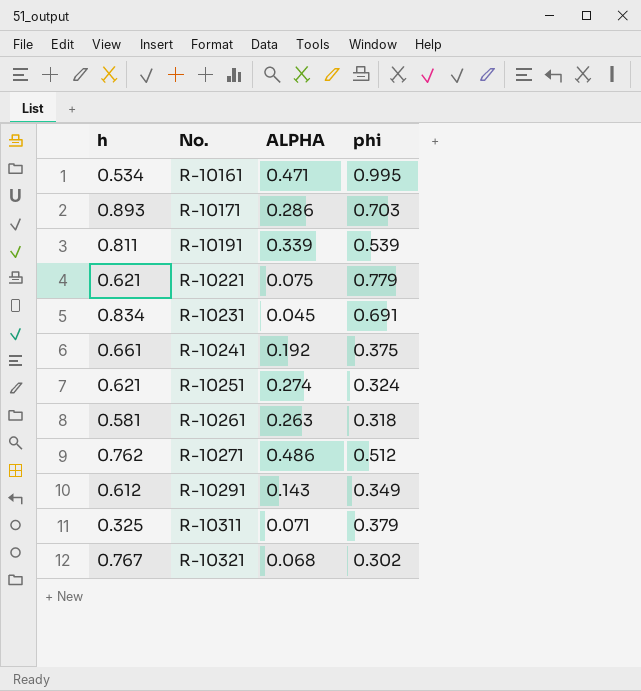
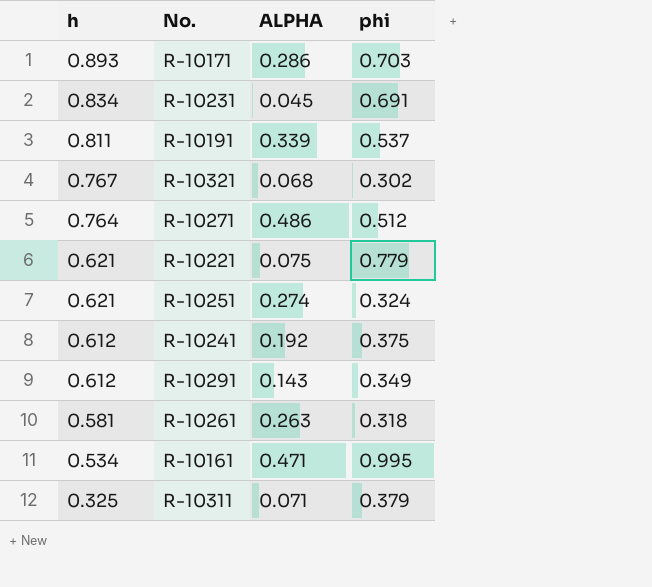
row order: No. ascending -> h descending
R-10191 | phi: 0.539 -> 0.537
R-10271 | h: 0.762 -> 0.764
R-10241 | h: 0.661 -> 0.612

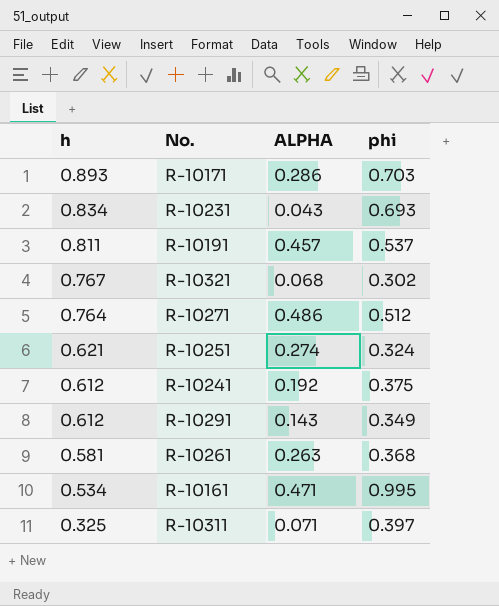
row R-10221: 0.621 | 0.075 | 0.779 -> none
R-10231 | ALPHA: 0.045 -> 0.043
R-10231 | phi: 0.691 -> 0.693
R-10191 | ALPHA: 0.339 -> 0.457
R-10261 | phi: 0.318 -> 0.368
R-10311 | phi: 0.379 -> 0.397

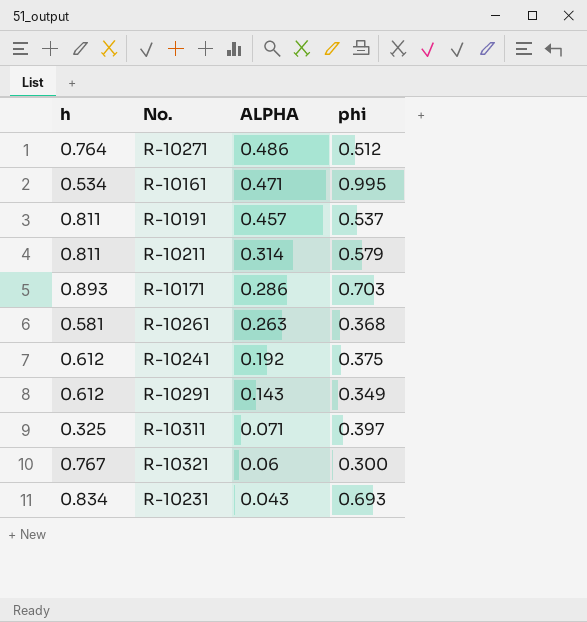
row order: h descending -> ALPHA descending
row R-10251: 0.621 | 0.274 | 0.324 -> none
row R-10211: none -> 0.811 | 0.314 | 0.579
R-10321 | ALPHA: 0.068 -> 0.06
R-10321 | phi: 0.302 -> 0.300

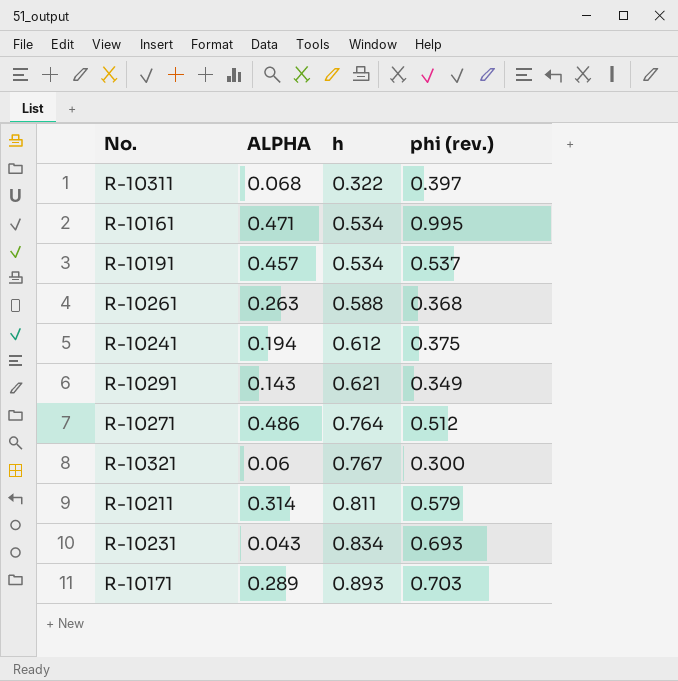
row order: ALPHA descending -> h ascending
column h | position: 1 -> 3
column name: phi -> phi (rev.)
R-10311 | ALPHA: 0.071 -> 0.068
R-10311 | h: 0.325 -> 0.322
R-10191 | h: 0.811 -> 0.534
R-10261 | h: 0.581 -> 0.588
R-10241 | ALPHA: 0.192 -> 0.194
R-10291 | h: 0.612 -> 0.621
R-10171 | ALPHA: 0.286 -> 0.289

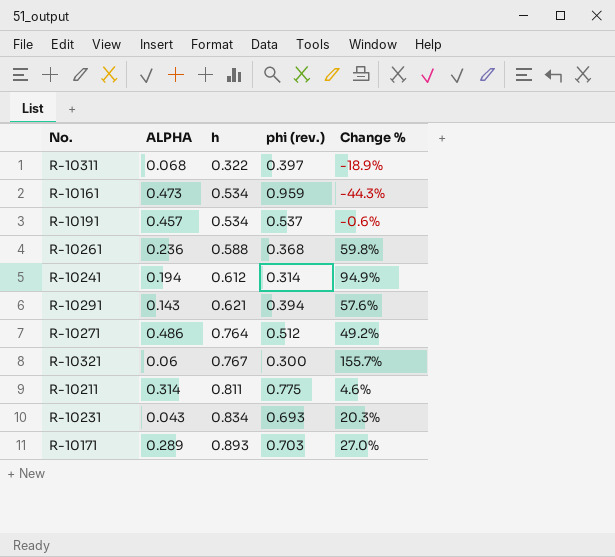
column Change % | formula: none -> ([h] - [phi (rev.)]) / [phi (rev.)]
R-10161 | ALPHA: 0.471 -> 0.473
R-10161 | phi (rev.): 0.995 -> 0.959
R-10261 | ALPHA: 0.263 -> 0.236
R-10241 | phi (rev.): 0.375 -> 0.314
R-10291 | phi (rev.): 0.349 -> 0.394
R-10211 | phi (rev.): 0.579 -> 0.775

